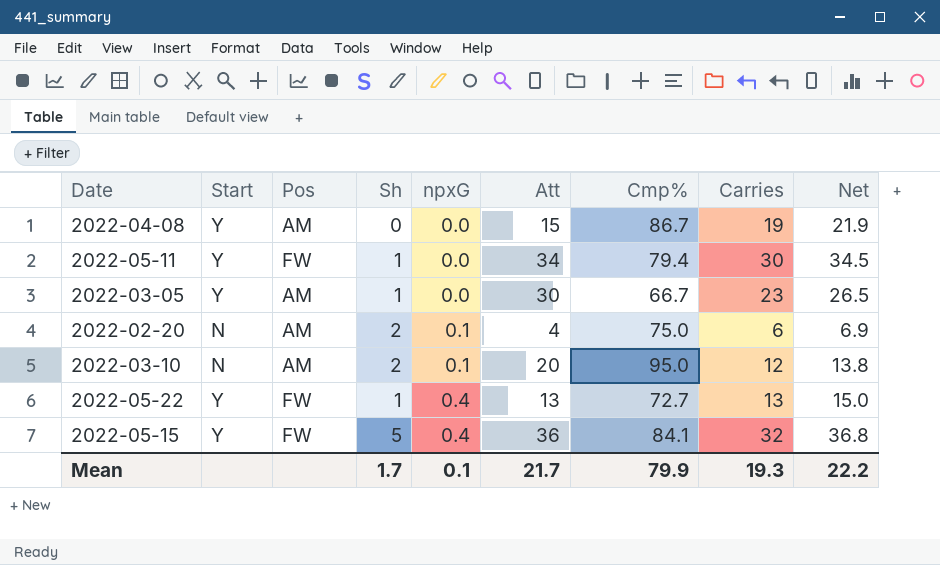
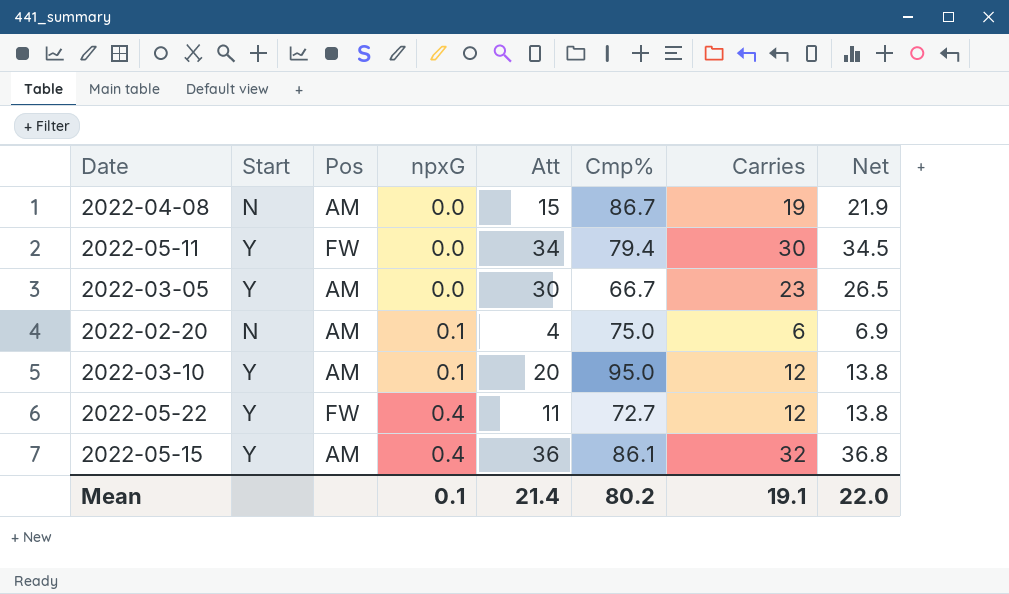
column Sh | position: 4 -> none
2022-04-08 | Start: Y -> N
2022-03-10 | Start: N -> Y
2022-05-22 | Att: 13 -> 11
2022-05-22 | Carries: 13 -> 12
2022-05-22 | Net: 15.0 -> 13.8
2022-05-15 | Pos: FW -> AM
2022-05-15 | Cmp%: 84.1 -> 86.1
Mean | Att: 21.7 -> 21.4
Mean | Cmp%: 79.9 -> 80.2
Mean | Carries: 19.3 -> 19.1
Mean | Net: 22.2 -> 22.0

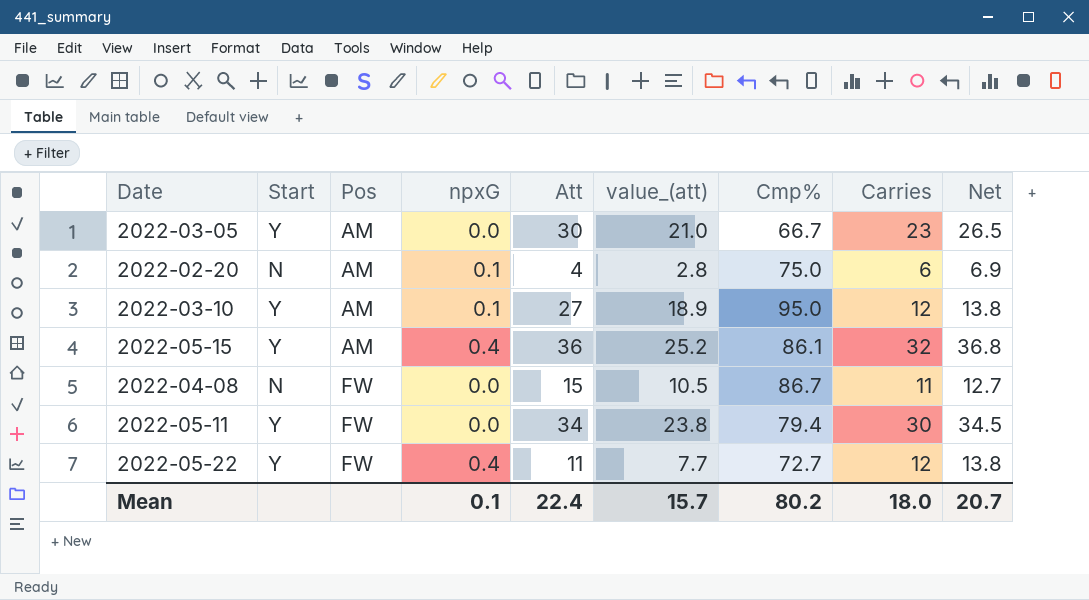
row order: npxG ascending -> Pos ascending
column value_(att) | formula: none -> [Att] * 0.7
2022-03-10 | Att: 20 -> 27
2022-04-08 | Pos: AM -> FW
2022-04-08 | Carries: 19 -> 11
2022-04-08 | Net: 21.9 -> 12.7
Mean | Att: 21.4 -> 22.4
Mean | Carries: 19.1 -> 18.0
Mean | Net: 22.0 -> 20.7

